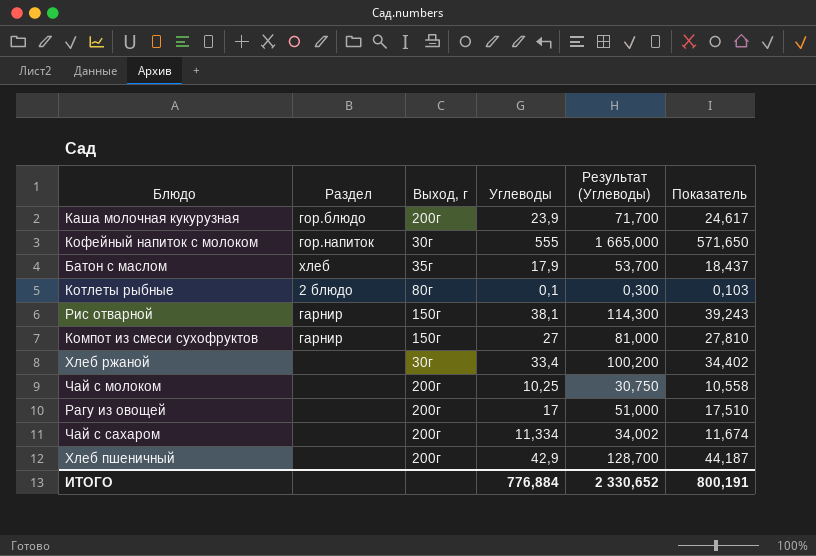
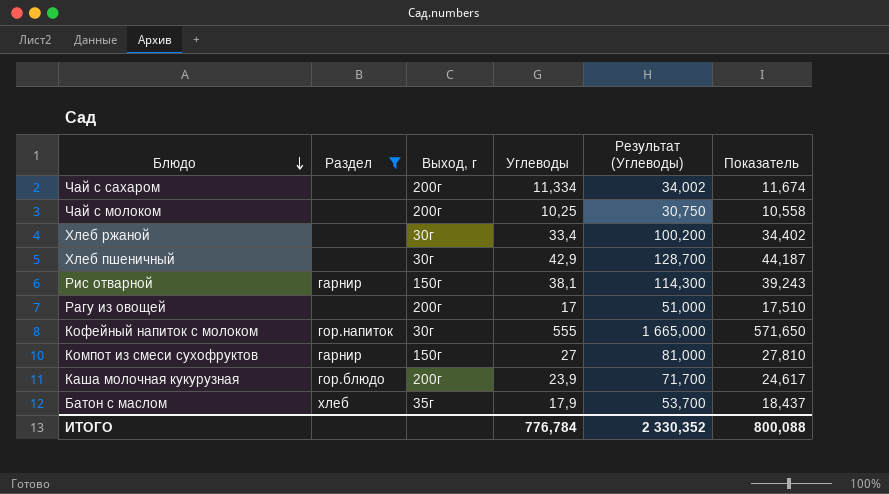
filter: none -> Раздел != 2 блюдо
row order: none -> Блюдо descending
Хлеб пшеничный | Выход, г: 200г -> 30г
ИТОГО | Углеводы: 776,884 -> 776,784
ИТОГО | Результат (Углеводы): 2 330,652 -> 2 330,352
ИТОГО | Показатель: 800,191 -> 800,088

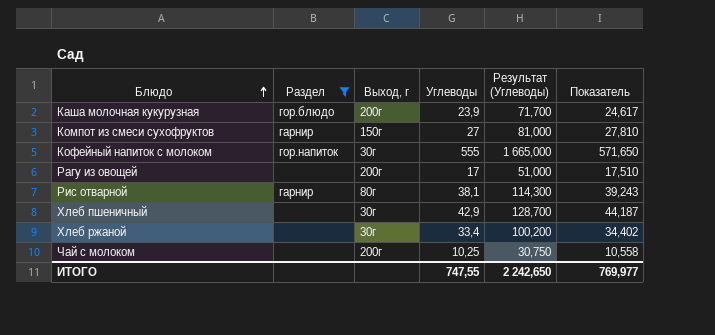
row order: Блюдо descending -> Блюдо ascending
row Чай с сахаром: none | 200г | 11,334 | 34,002 | 11,674 -> none
row Батон с маслом: хлеб | 35г | 17,9 | 53,700 | 18,437 -> none
Рис отварной | Выход, г: 150г -> 80г
ИТОГО | Углеводы: 776,784 -> 747,55
ИТОГО | Результат (Углеводы): 2 330,352 -> 2 242,650
ИТОГО | Показатель: 800,088 -> 769,977

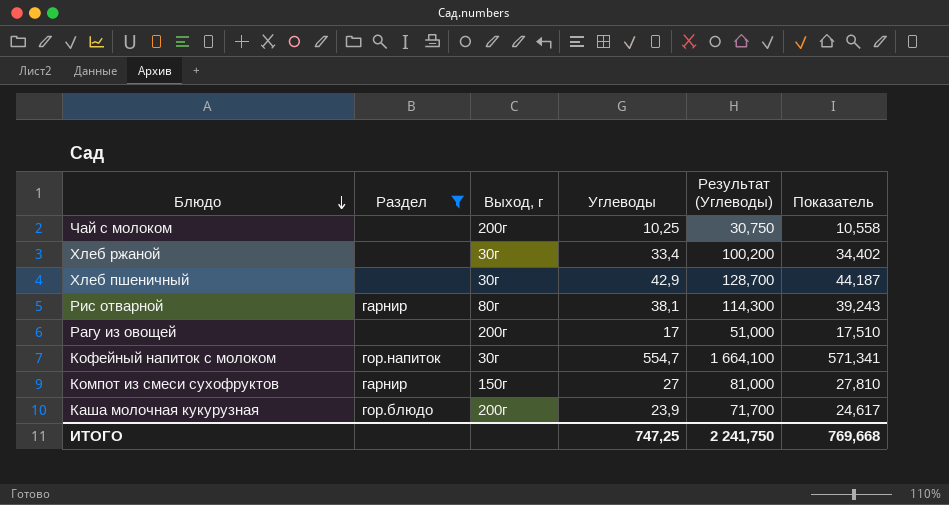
row order: Блюдо ascending -> Блюдо descending
Кофейный напиток с молоком | Углеводы: 555 -> 554,7
Кофейный напиток с молоком | Результат (Углеводы): 1 665,000 -> 1 664,100
Кофейный напиток с молоком | Показатель: 571,650 -> 571,341
ИТОГО | Углеводы: 747,55 -> 747,25
ИТОГО | Результат (Углеводы): 2 242,650 -> 2 241,750
ИТОГО | Показатель: 769,977 -> 769,668

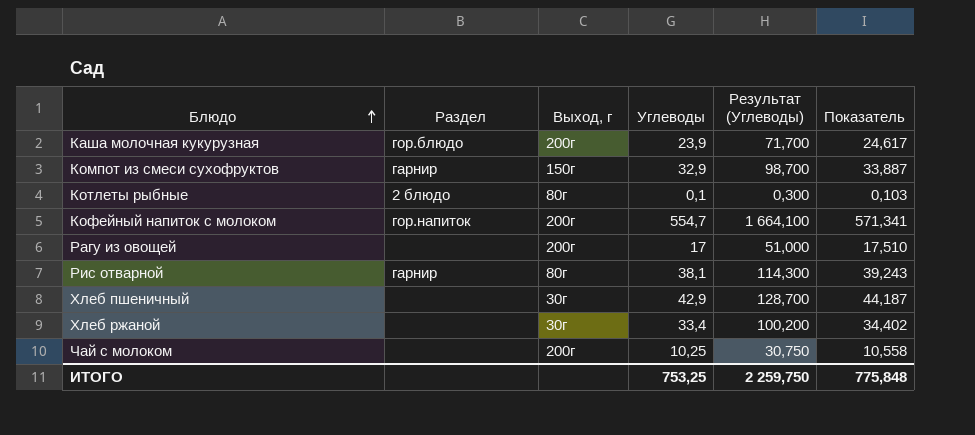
filter: Раздел != 2 блюдо -> none
row order: Блюдо descending -> Блюдо ascending
Компот из смеси сухофруктов | Углеводы: 27 -> 32,9
Компот из смеси сухофруктов | Результат (Углеводы): 81,000 -> 98,700
Компот из смеси сухофруктов | Показатель: 27,810 -> 33,887
Кофейный напиток с молоком | Выход, г: 30г -> 200г
ИТОГО | Углеводы: 747,25 -> 753,25
ИТОГО | Результат (Углеводы): 2 241,750 -> 2 259,750
ИТОГО | Показатель: 769,668 -> 775,848

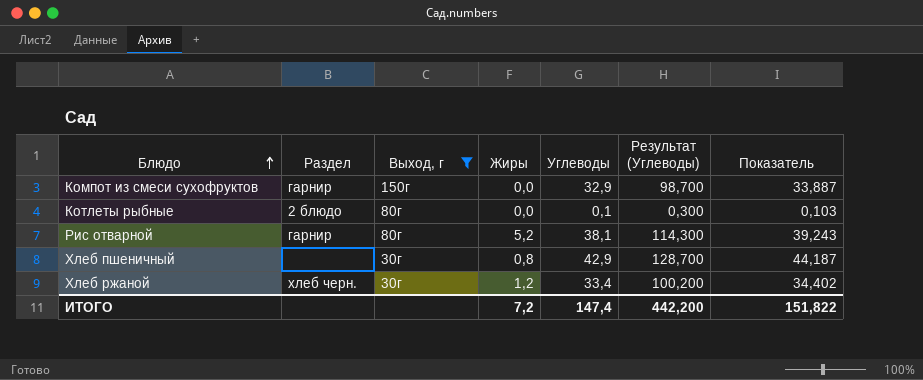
filter: none -> Выход, г != 200г
column Жиры | position: none -> 4
Хлеб ржаной | Раздел: none -> хлеб черн.
ИТОГО | Углеводы: 753,25 -> 147,4
ИТОГО | Результат (Углеводы): 2 259,750 -> 442,200
ИТОГО | Показатель: 775,848 -> 151,822

